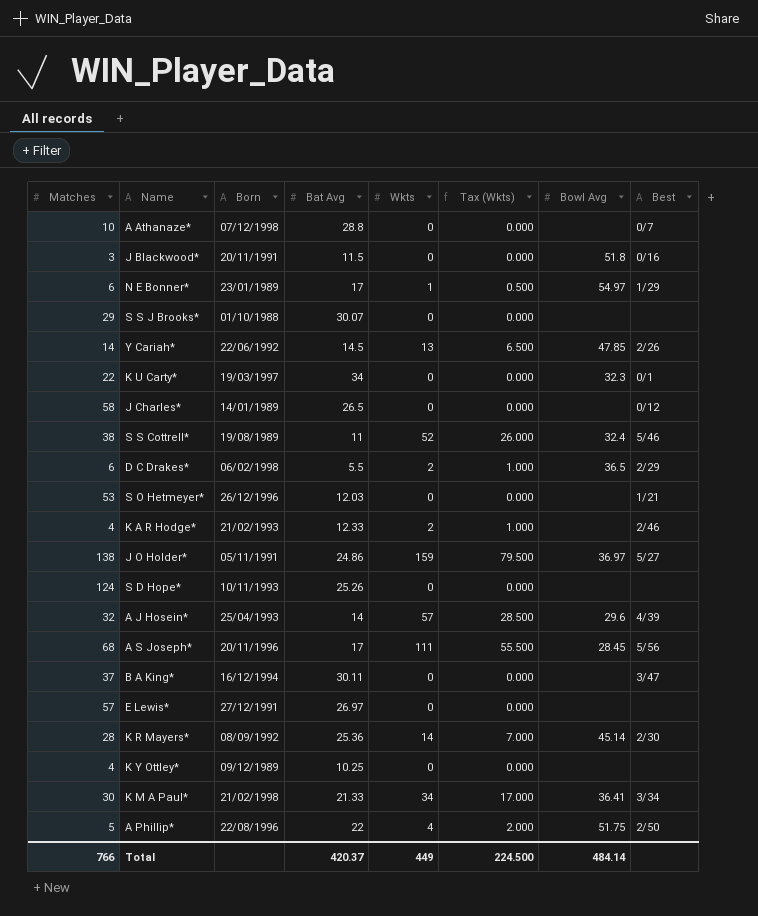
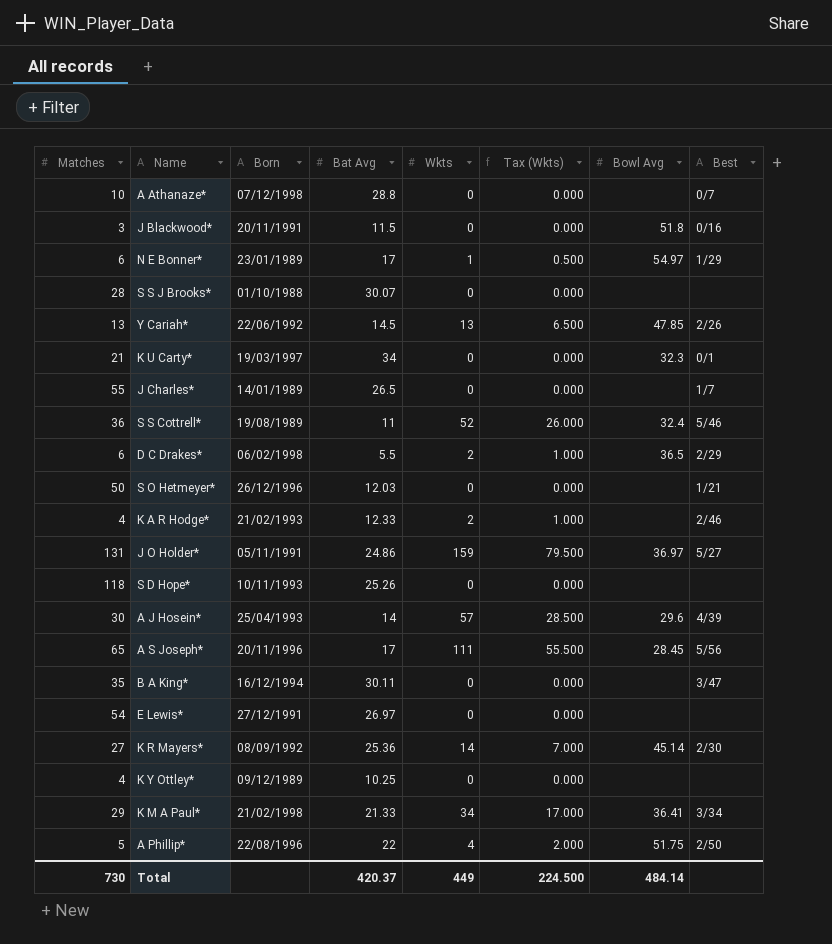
S S J Brooks* | Matches: 29 -> 28
Y Cariah* | Matches: 14 -> 13
K U Carty* | Matches: 22 -> 21
J Charles* | Matches: 58 -> 55
J Charles* | Best: 0/12 -> 1/7
S S Cottrell* | Matches: 38 -> 36
S O Hetmeyer* | Matches: 53 -> 50
J O Holder* | Matches: 138 -> 131
S D Hope* | Matches: 124 -> 118
A J Hosein* | Matches: 32 -> 30
A S Joseph* | Matches: 68 -> 65
B A King* | Matches: 37 -> 35
E Lewis* | Matches: 57 -> 54
K R Mayers* | Matches: 28 -> 27
K M A Paul* | Matches: 30 -> 29
Total | Matches: 766 -> 730

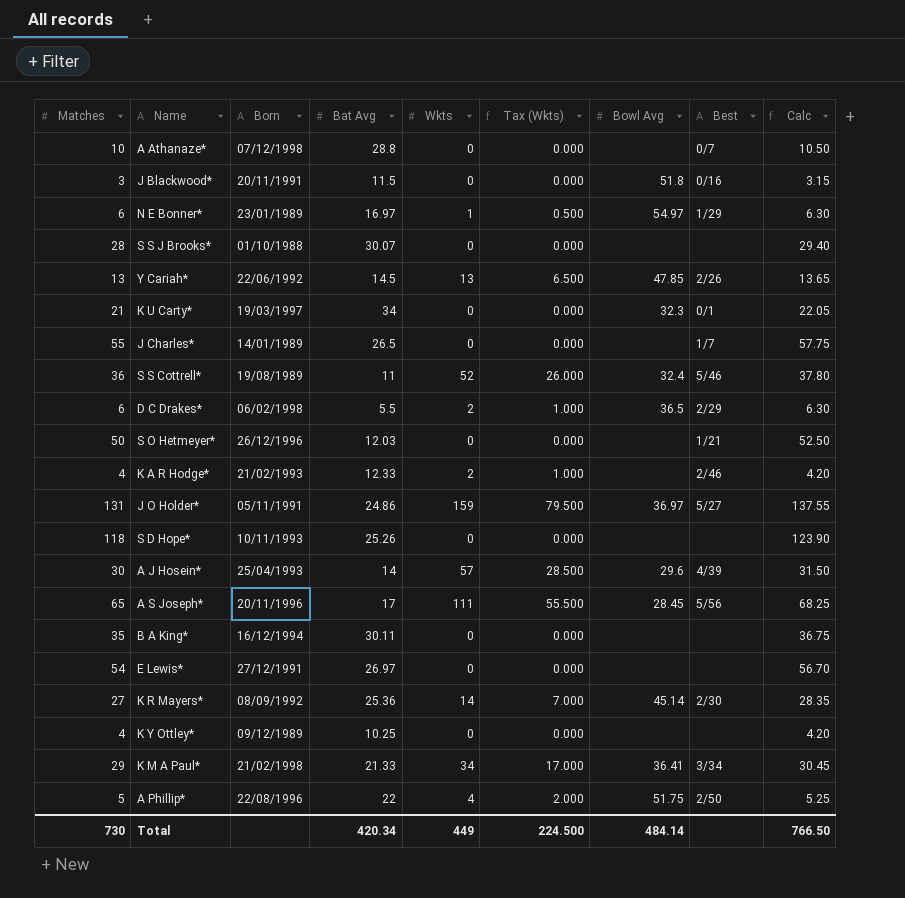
column Calc | formula: none -> [Matches] * 1.05
N E Bonner* | Bat Avg: 17 -> 16.97
B A King* | Best: 3/47 -> none
Total | Bat Avg: 420.37 -> 420.34

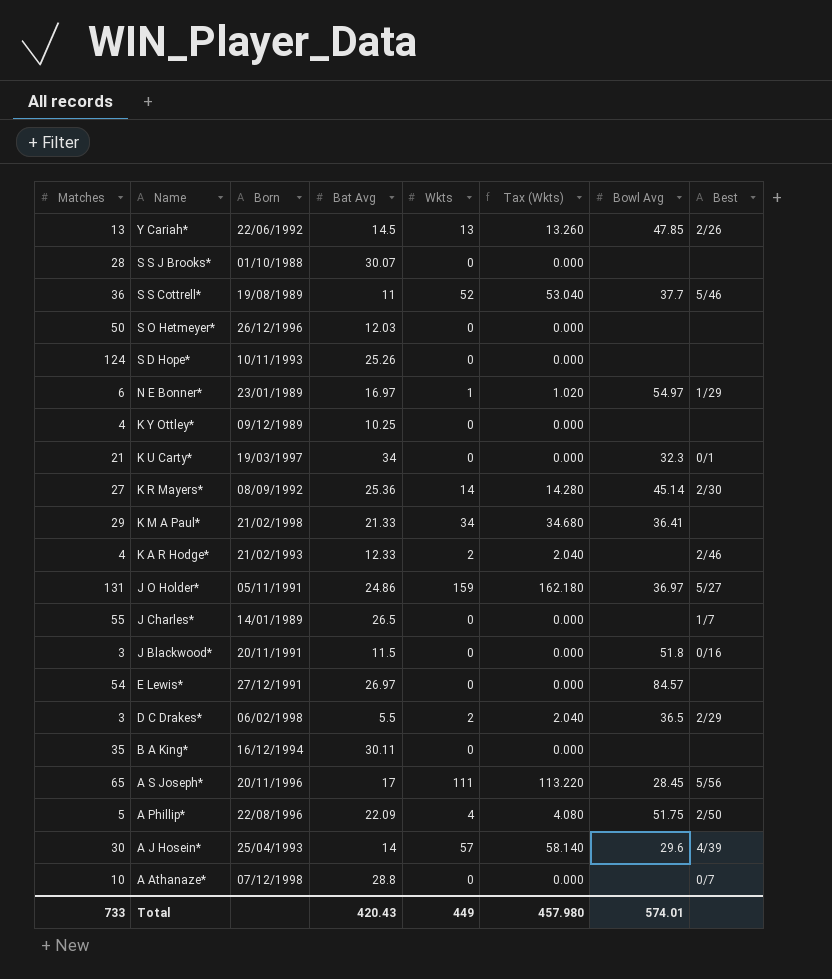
row order: none -> Name descending
column Calc | formula: [Matches] * 1.05 -> none
column Tax (Wkts) | formula: [Wkts] * 0.5 -> [Wkts] * 1.02
S S Cottrell* | Bowl Avg: 32.4 -> 37.7
S O Hetmeyer* | Best: 1/21 -> none
S D Hope* | Matches: 118 -> 124
K M A Paul* | Best: 3/34 -> none
E Lewis* | Bowl Avg: none -> 84.57
D C Drakes* | Matches: 6 -> 3
A Phillip* | Bat Avg: 22 -> 22.09
Total | Matches: 730 -> 733
Total | Bat Avg: 420.34 -> 420.43
Total | Tax (Wkts): 224.500 -> 457.980
Total | Bowl Avg: 484.14 -> 574.01

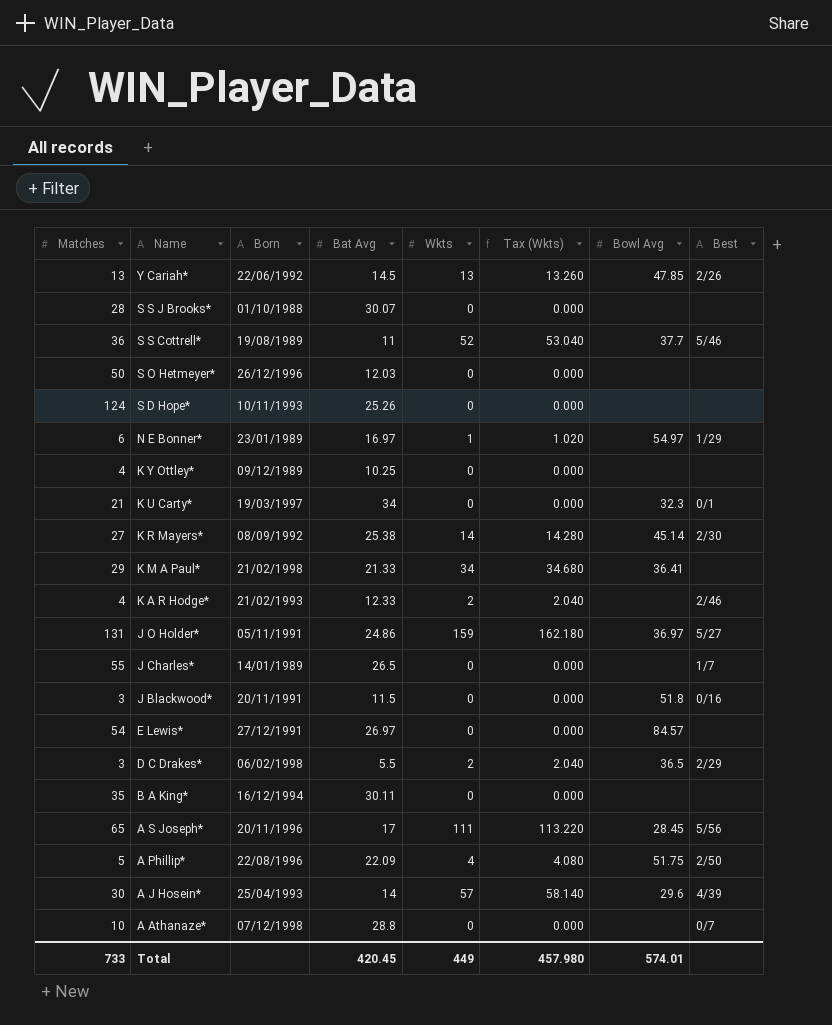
K R Mayers* | Bat Avg: 25.36 -> 25.38
Total | Bat Avg: 420.43 -> 420.45

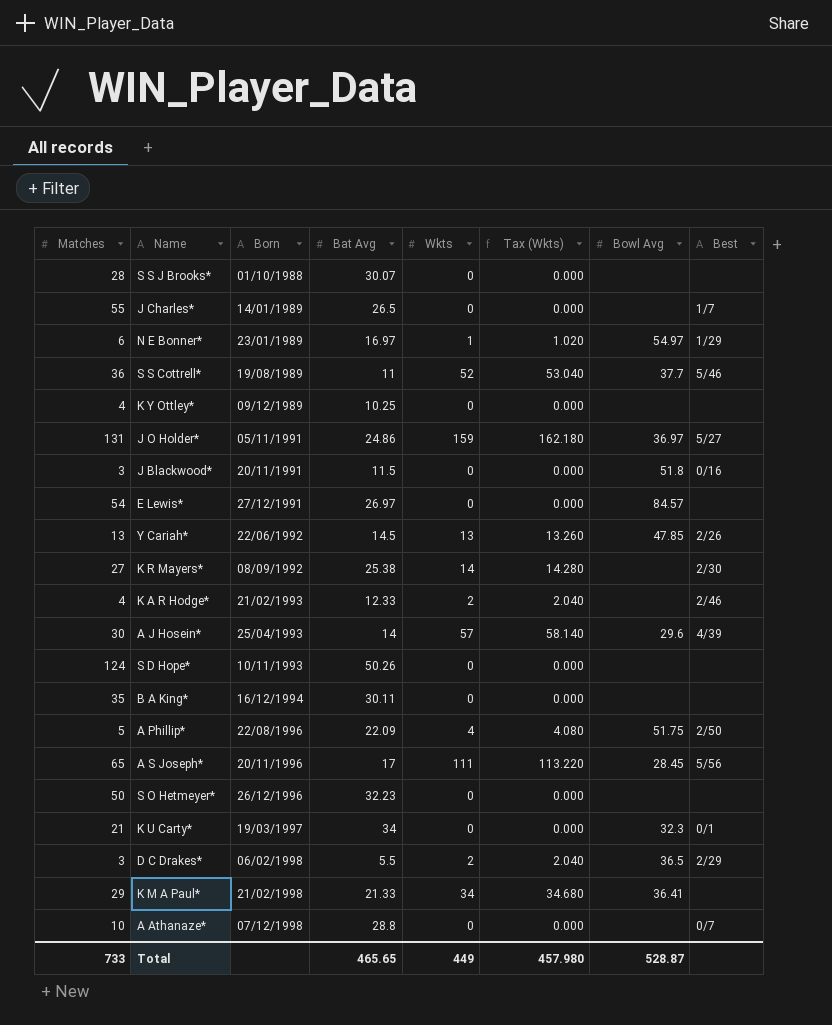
row order: Name descending -> Born ascending
K R Mayers* | Bowl Avg: 45.14 -> none
S D Hope* | Bat Avg: 25.26 -> 50.26
S O Hetmeyer* | Bat Avg: 12.03 -> 32.23
Total | Bat Avg: 420.45 -> 465.65
Total | Bowl Avg: 574.01 -> 528.87

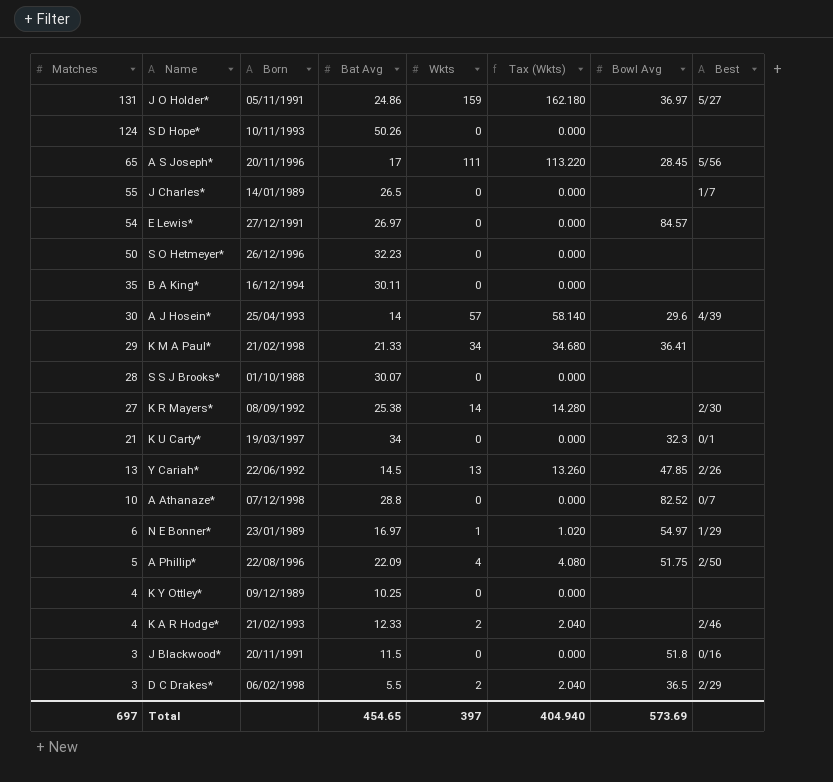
row order: Born ascending -> Matches descending
row S S Cottrell*: 36 | 19/08/1989 | 11 | 52 | 53.040 | 37.7 | 5/46 -> none
A Athanaze* | Bowl Avg: none -> 82.52
Total | Matches: 733 -> 697
Total | Bat Avg: 465.65 -> 454.65
Total | Wkts: 449 -> 397
Total | Tax (Wkts): 457.980 -> 404.940
Total | Bowl Avg: 528.87 -> 573.69

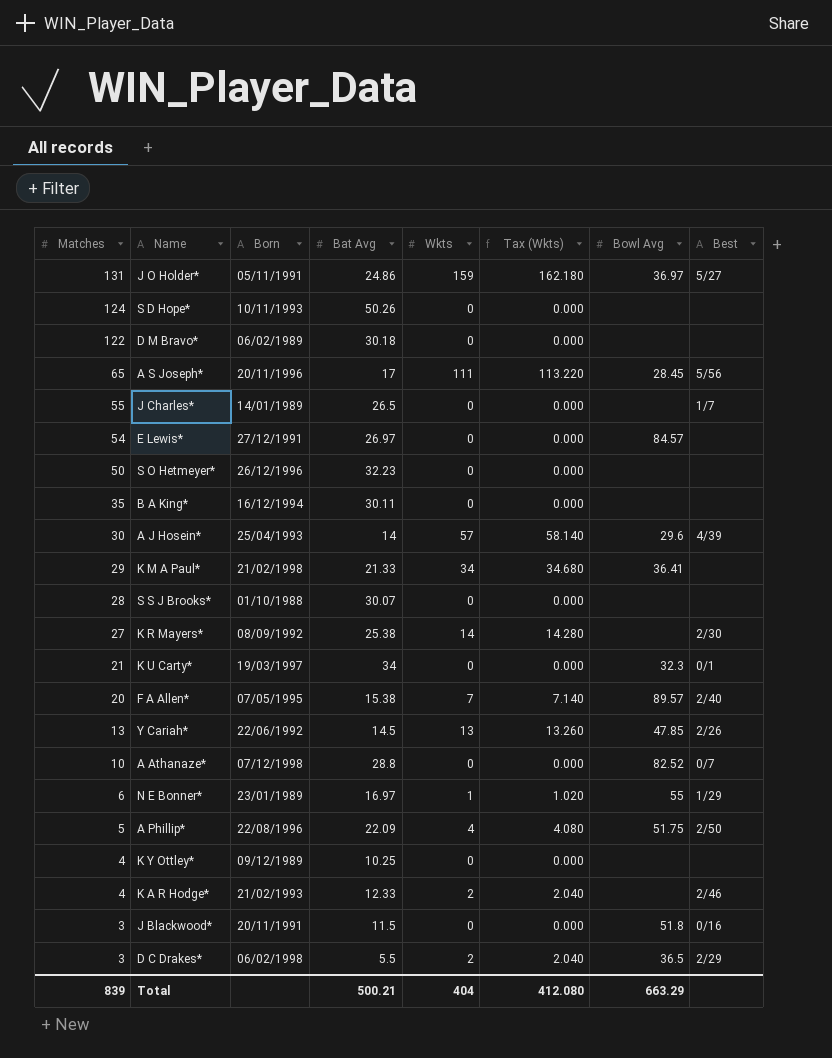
row D M Bravo*: none -> 122 | 06/02/1989 | 30.18 | 0 | 0.000 | none | none
row F A Allen*: none -> 20 | 07/05/1995 | 15.38 | 7 | 7.140 | 89.57 | 2/40
N E Bonner* | Bowl Avg: 54.97 -> 55
Total | Matches: 697 -> 839
Total | Bat Avg: 454.65 -> 500.21
Total | Wkts: 397 -> 404
Total | Tax (Wkts): 404.940 -> 412.080
Total | Bowl Avg: 573.69 -> 663.29

